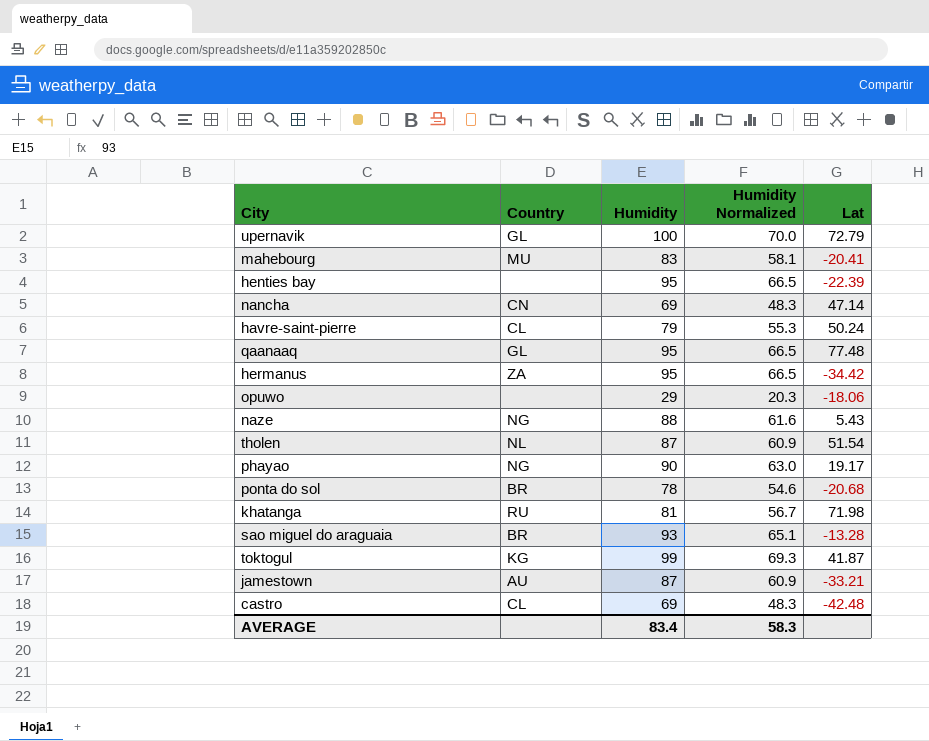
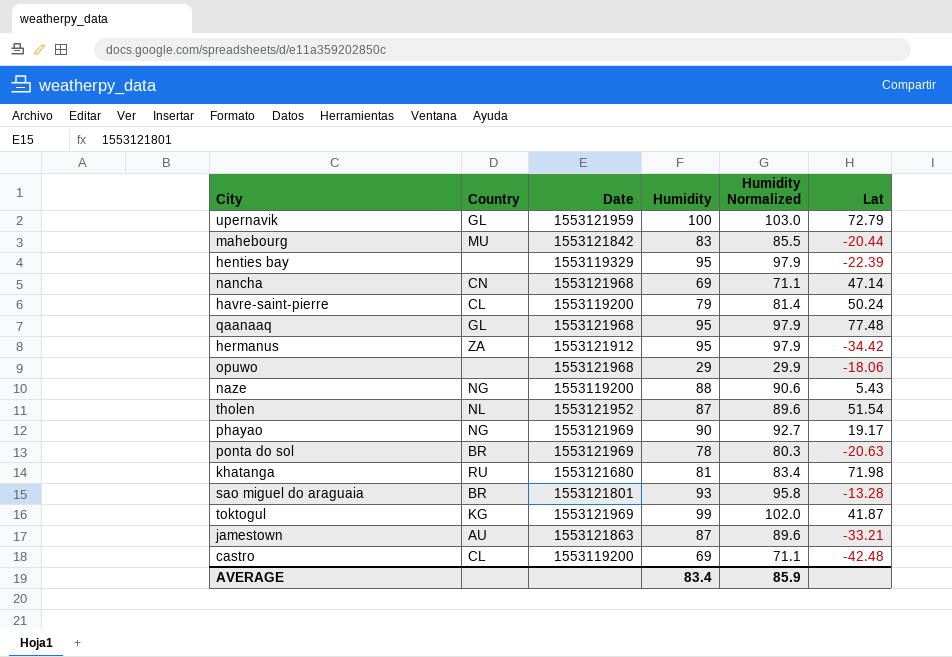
column Date | position: none -> 3
column Humidity Normalized | formula: [Humidity] * 0.7 -> [Humidity] * 1.03
mahebourg | Lat: -20.41 -> -20.44
ponta do sol | Lat: -20.68 -> -20.63
AVERAGE | Humidity Normalized: 58.3 -> 85.9

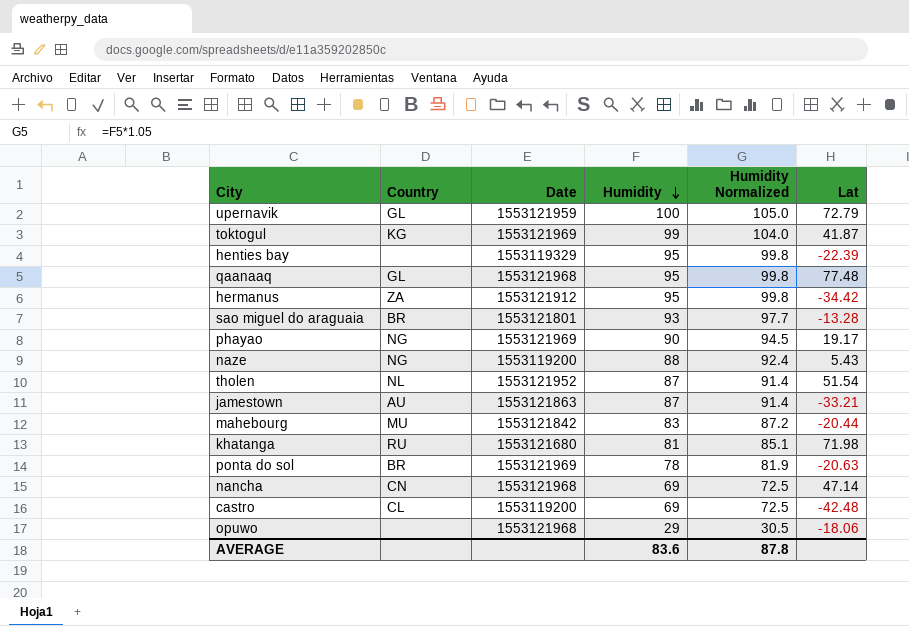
row order: none -> Humidity descending
column Humidity Normalized | formula: [Humidity] * 1.03 -> [Humidity] * 1.05
row havre-saint-pierre: CL | 1553119200 | 79 | 81.4 | 50.24 -> none
AVERAGE | Humidity: 83.4 -> 83.6
AVERAGE | Humidity Normalized: 85.9 -> 87.8

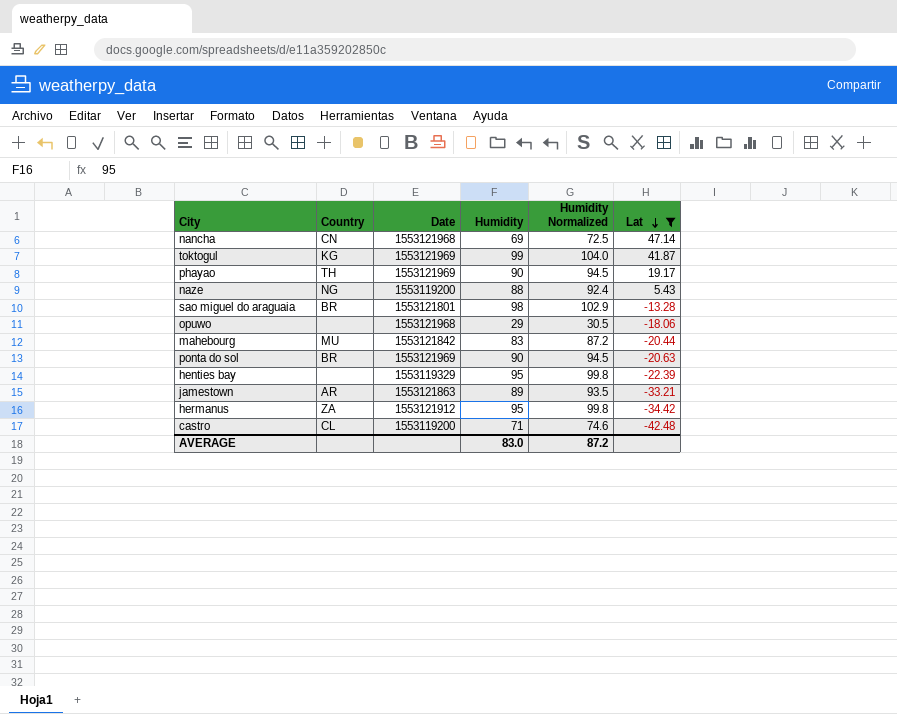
filter: none -> Lat <= 47.14
row order: Humidity descending -> Lat descending
phayao | Country: NG -> TH
sao miguel do araguaia | Humidity: 93 -> 98
sao miguel do araguaia | Humidity Normalized: 97.7 -> 102.9
ponta do sol | Humidity: 78 -> 90
ponta do sol | Humidity Normalized: 81.9 -> 94.5
jamestown | Country: AU -> AR
jamestown | Humidity: 87 -> 89
jamestown | Humidity Normalized: 91.4 -> 93.5
castro | Humidity: 69 -> 71
castro | Humidity Normalized: 72.5 -> 74.6
AVERAGE | Humidity: 83.6 -> 83.0
AVERAGE | Humidity Normalized: 87.8 -> 87.2

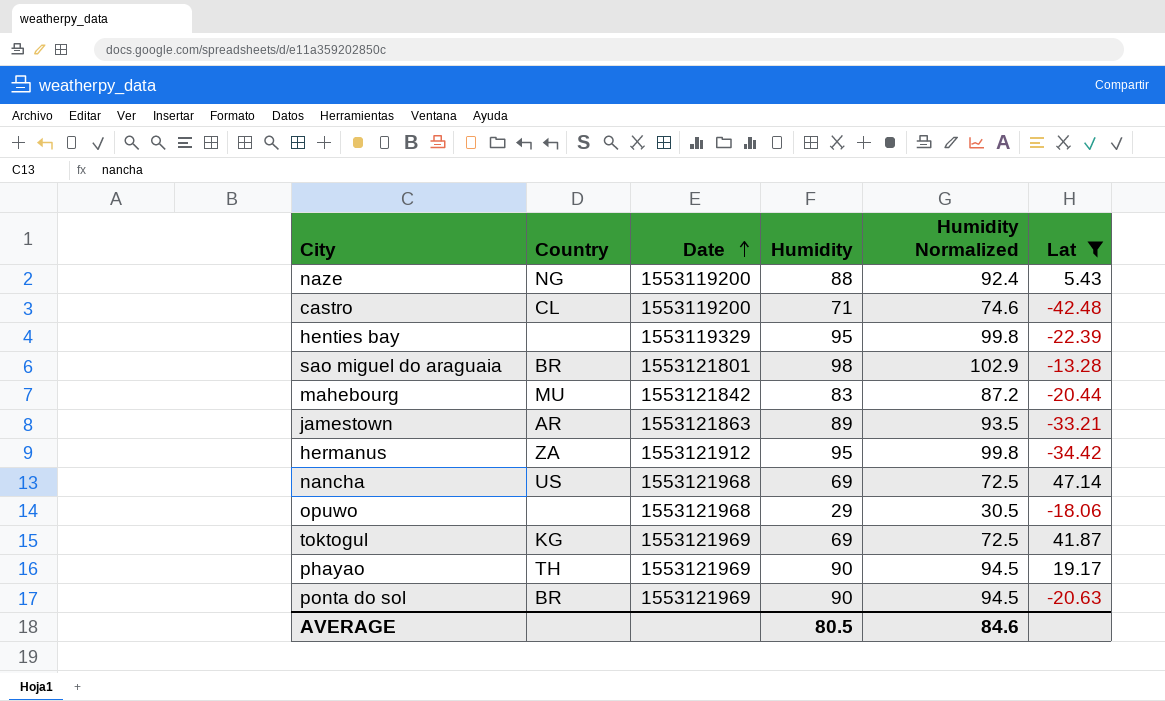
row order: Lat descending -> Date ascending
nancha | Country: CN -> US
toktogul | Humidity: 99 -> 69
toktogul | Humidity Normalized: 104.0 -> 72.5
AVERAGE | Humidity: 83.0 -> 80.5
AVERAGE | Humidity Normalized: 87.2 -> 84.6

